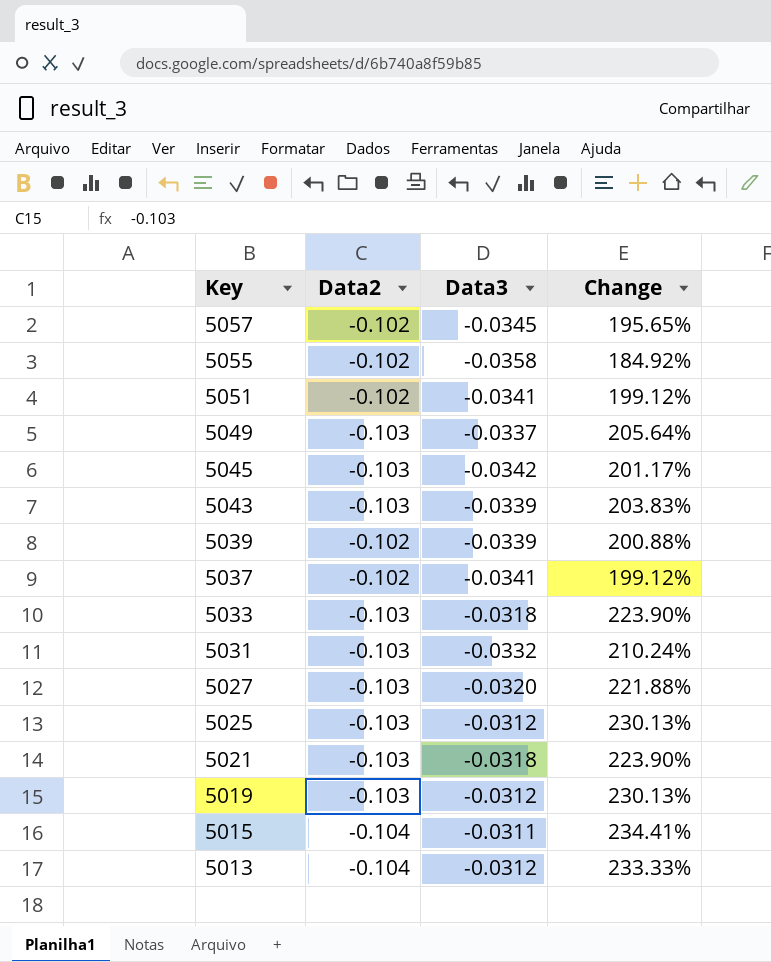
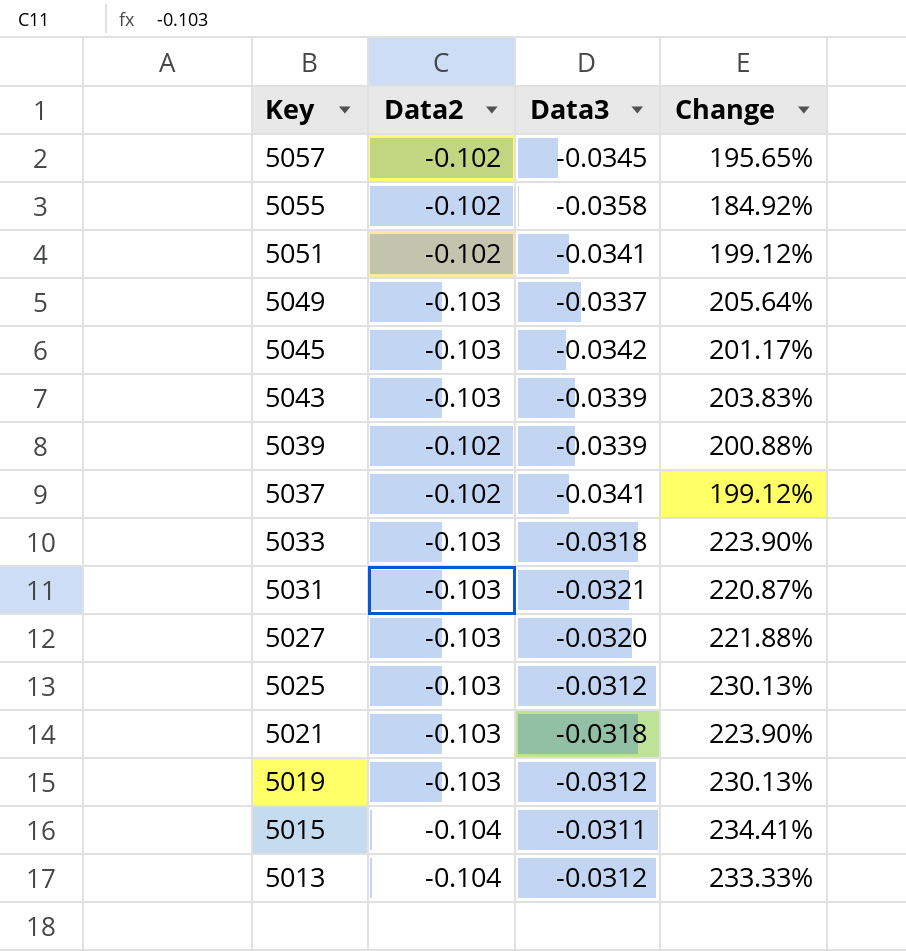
5031 | Data3: -0.0332 -> -0.0321
5031 | Change: 210.24% -> 220.87%

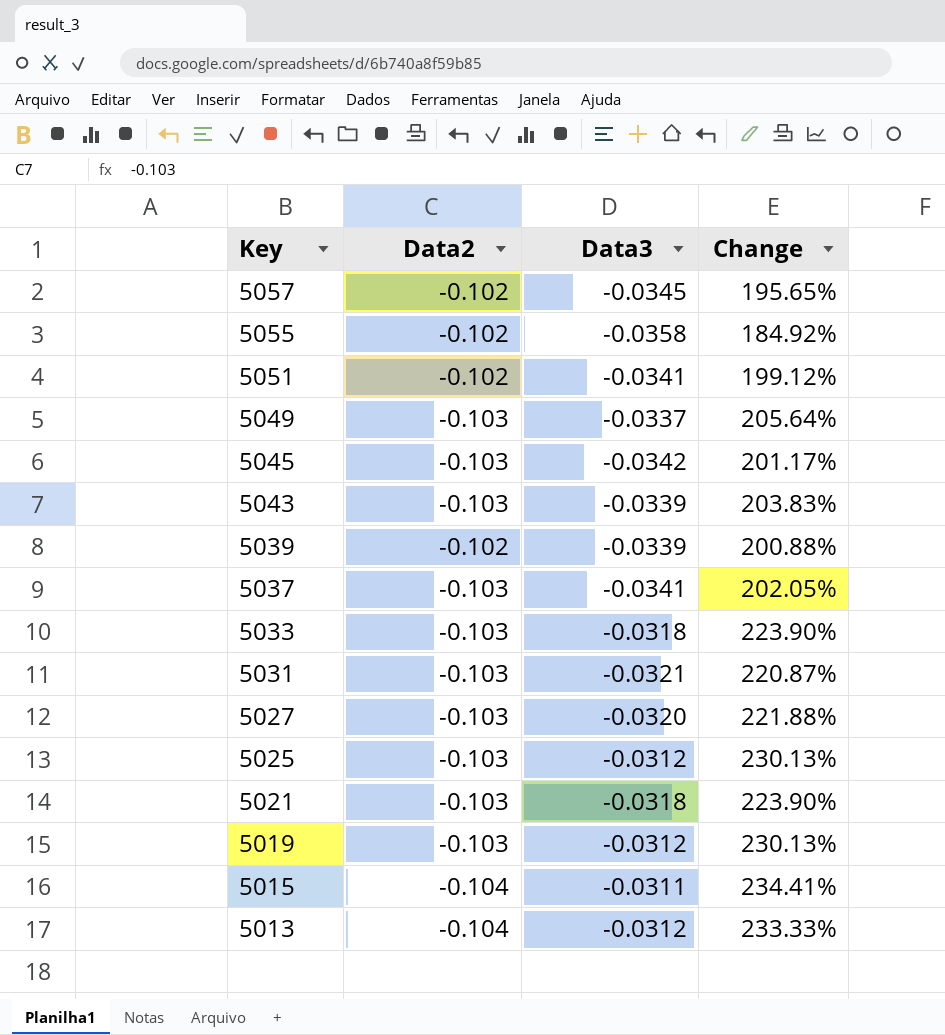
5037 | Data2: -0.102 -> -0.103
5037 | Change: 199.12% -> 202.05%

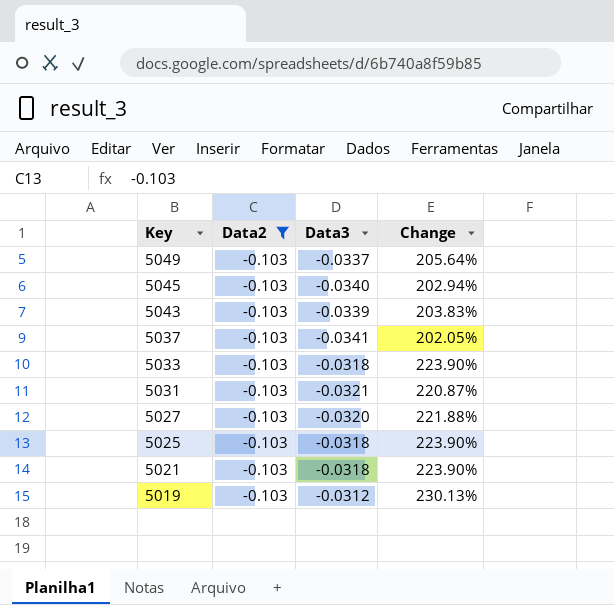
filter: none -> Data2 = -0.103
5045 | Data3: -0.0342 -> -0.0340
5045 | Change: 201.17% -> 202.94%
5025 | Data3: -0.0312 -> -0.0318
5025 | Change: 230.13% -> 223.90%

